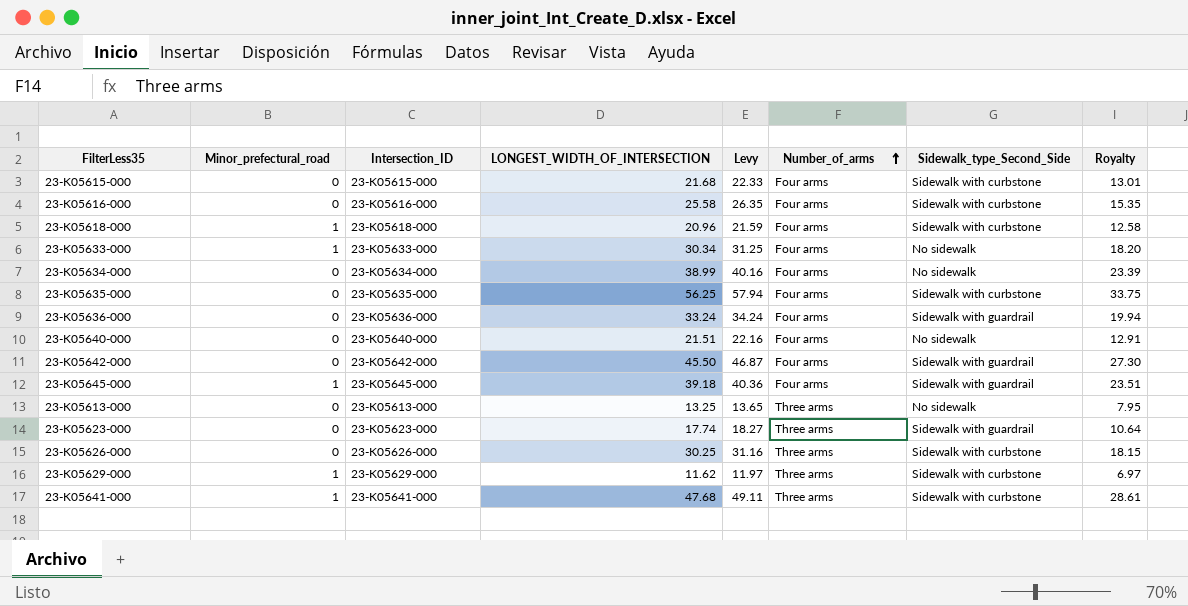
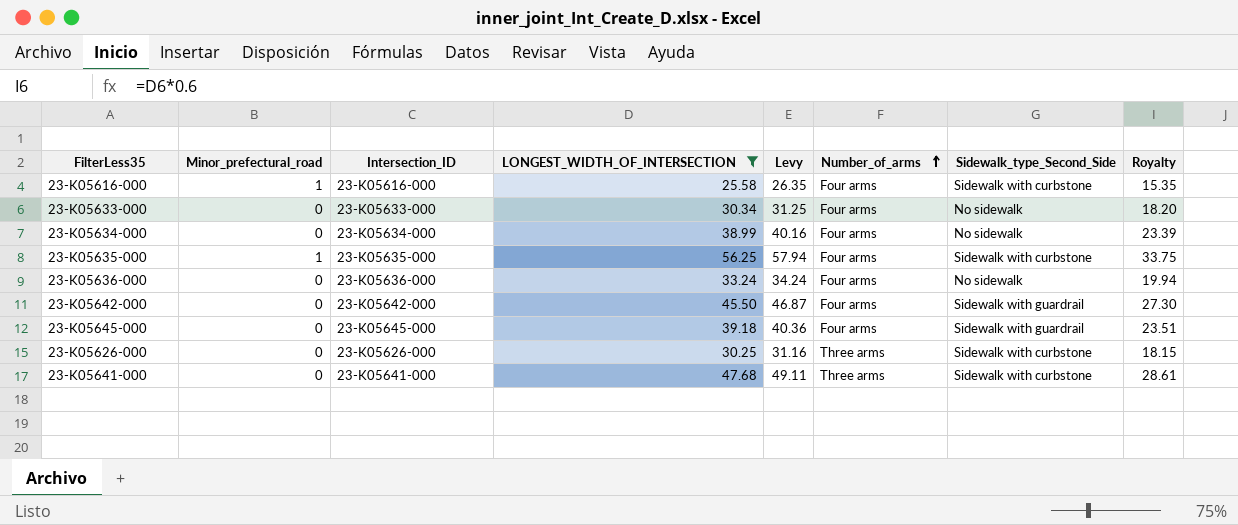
filter: none -> LONGEST_WIDTH_OF_INTERSECTION >= 25.58
23-K05616-000 | Minor_prefectural_road: 0 -> 1
23-K05633-000 | Minor_prefectural_road: 1 -> 0
23-K05635-000 | Minor_prefectural_road: 0 -> 1
23-K05636-000 | Sidewalk_type_Second_Side: Sidewalk with guardrail -> No sidewalk
23-K05645-000 | Minor_prefectural_road: 1 -> 0
23-K05641-000 | Minor_prefectural_road: 1 -> 0

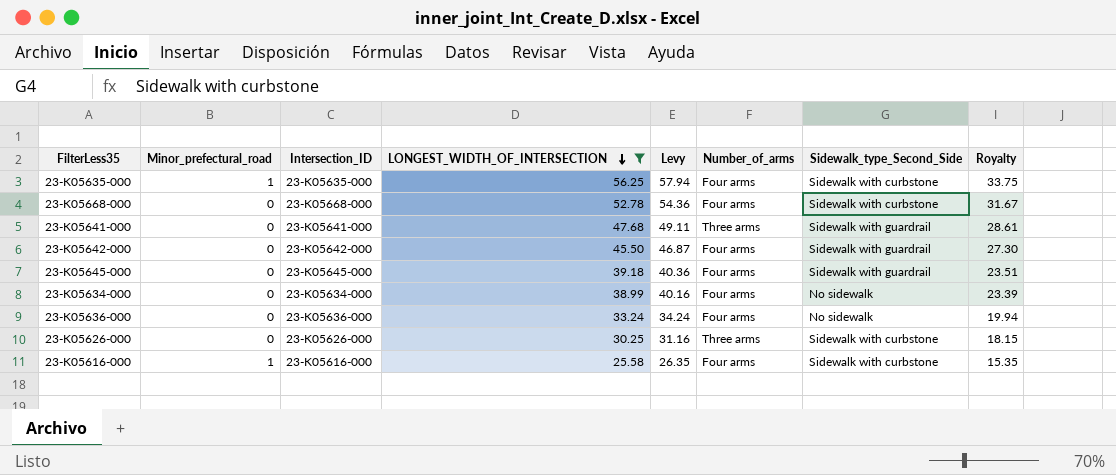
row order: Number_of_arms ascending -> LONGEST_WIDTH_OF_INTERSECTION descending
row 23-K05633-000: 0 | 23-K05633-000 | 30.34 | 31.25 | Four arms | No sidewalk | 18.20 -> none
row 23-K05668-000: none -> 0 | 23-K05668-000 | 52.78 | 54.36 | Four arms | Sidewalk with curbstone | 31.67
23-K05641-000 | Sidewalk_type_Second_Side: Sidewalk with curbstone -> Sidewalk with guardrail

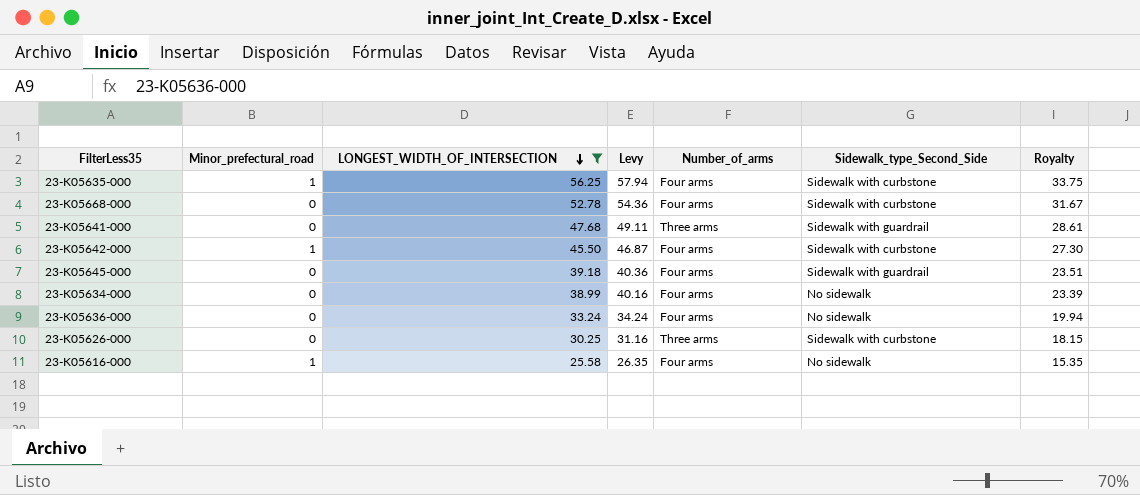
column Intersection_ID | position: 3 -> none
23-K05642-000 | Minor_prefectural_road: 0 -> 1
23-K05642-000 | Sidewalk_type_Second_Side: Sidewalk with guardrail -> Sidewalk with curbstone
23-K05616-000 | Sidewalk_type_Second_Side: Sidewalk with curbstone -> No sidewalk

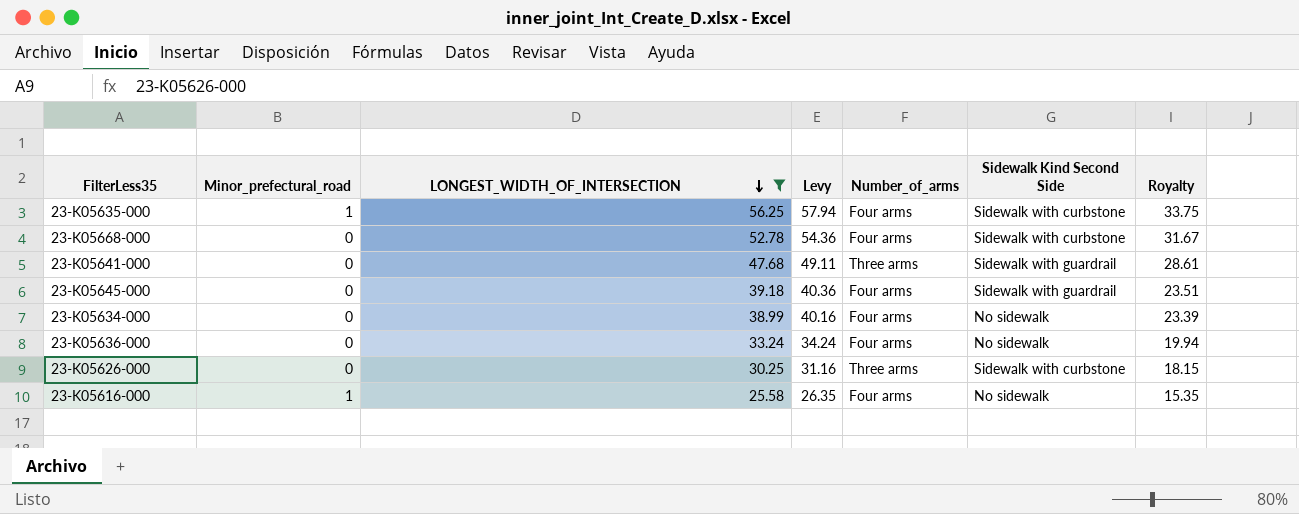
column name: Sidewalk_type_Second_Side -> Sidewalk Kind Second Side
row 23-K05642-000: 1 | 45.50 | 46.87 | Four arms | Sidewalk with curbstone | 27.30 -> none

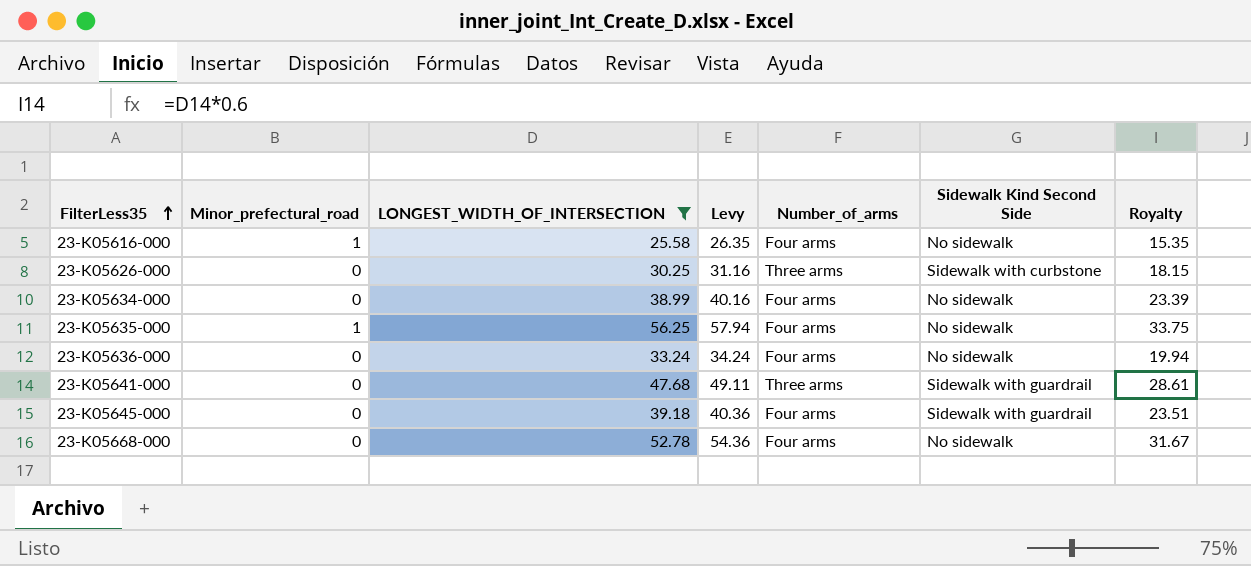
row order: LONGEST_WIDTH_OF_INTERSECTION descending -> FilterLess35 ascending
23-K05635-000 | Sidewalk Kind Second Side: Sidewalk with curbstone -> No sidewalk
23-K05668-000 | Sidewalk Kind Second Side: Sidewalk with curbstone -> No sidewalk

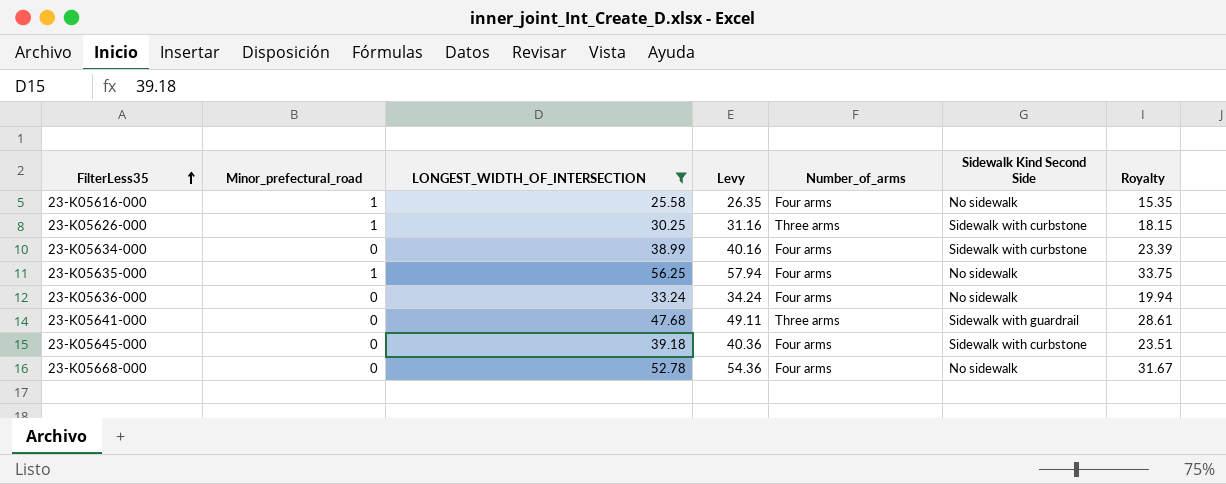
23-K05626-000 | Minor_prefectural_road: 0 -> 1
23-K05634-000 | Sidewalk Kind Second Side: No sidewalk -> Sidewalk with curbstone
23-K05645-000 | Sidewalk Kind Second Side: Sidewalk with guardrail -> Sidewalk with curbstone

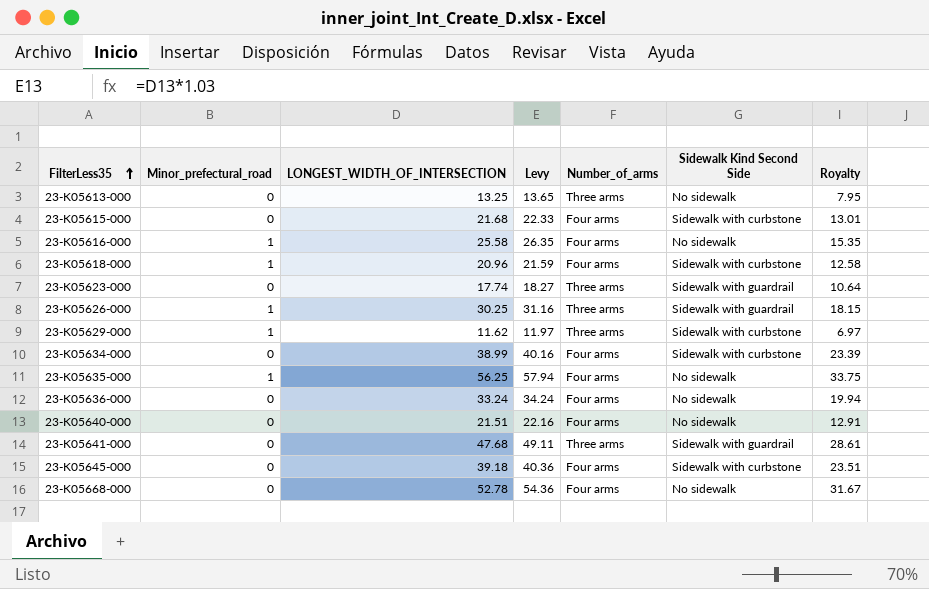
filter: LONGEST_WIDTH_OF_INTERSECTION >= 25.58 -> none
23-K05626-000 | Sidewalk Kind Second Side: Sidewalk with curbstone -> Sidewalk with guardrail

